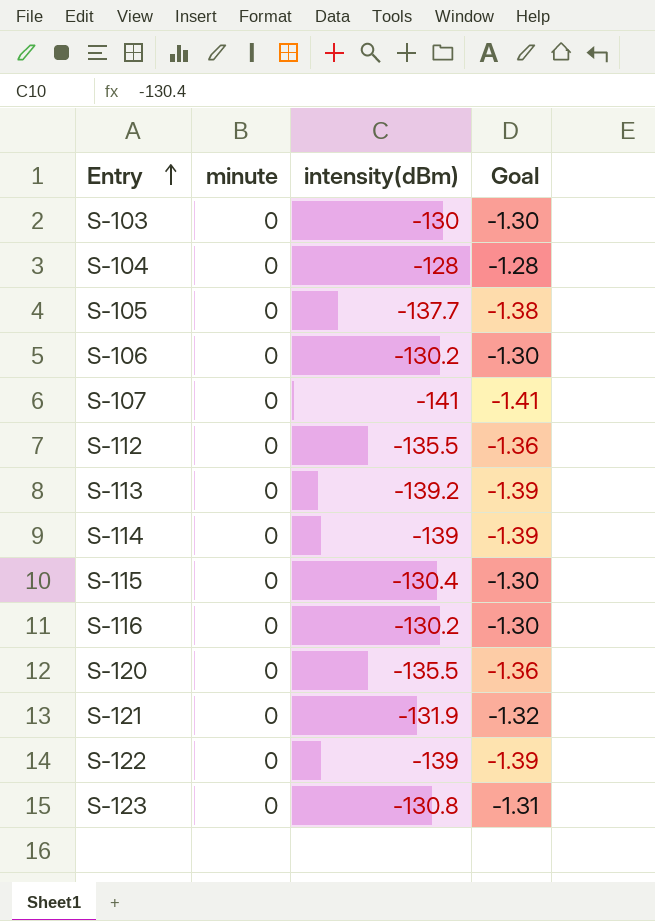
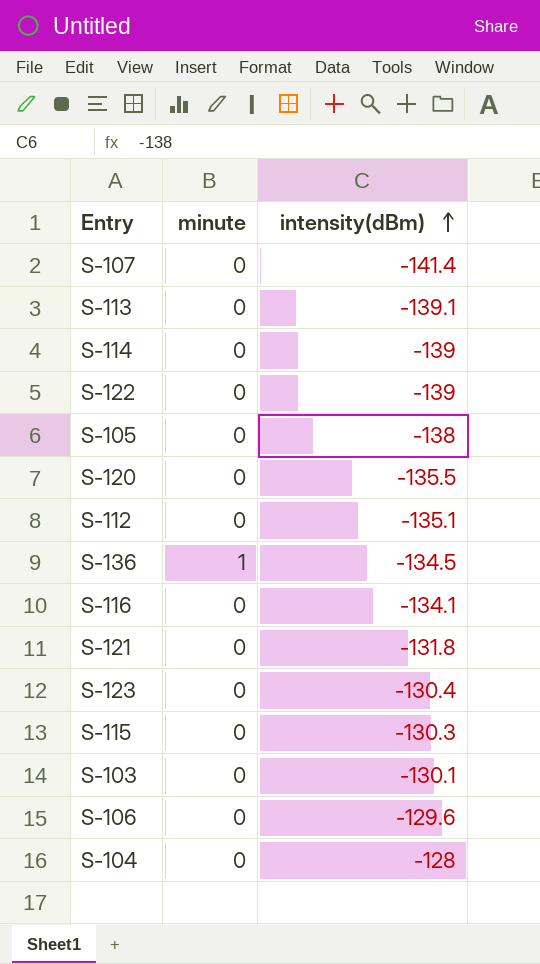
row order: Entry ascending -> intensity(dBm) ascending
column Goal | formula: [intensity(dBm)] * 0.01 -> none
S-107 | intensity(dBm): -141 -> -141.4
S-113 | intensity(dBm): -139.2 -> -139.1
S-105 | intensity(dBm): -137.7 -> -138
S-112 | intensity(dBm): -135.5 -> -135.1
row S-136: none -> 1 | -134.5
S-116 | intensity(dBm): -130.2 -> -134.1
S-121 | intensity(dBm): -131.9 -> -131.8
S-123 | intensity(dBm): -130.8 -> -130.4
S-115 | intensity(dBm): -130.4 -> -130.3
S-103 | intensity(dBm): -130 -> -130.1
S-106 | intensity(dBm): -130.2 -> -129.6

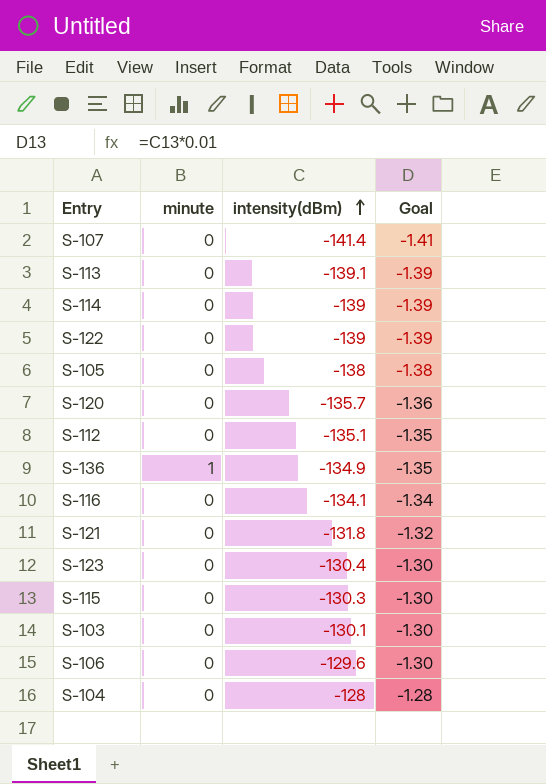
column Goal | formula: none -> [intensity(dBm)] * 0.01
S-120 | intensity(dBm): -135.5 -> -135.7
S-136 | intensity(dBm): -134.5 -> -134.9

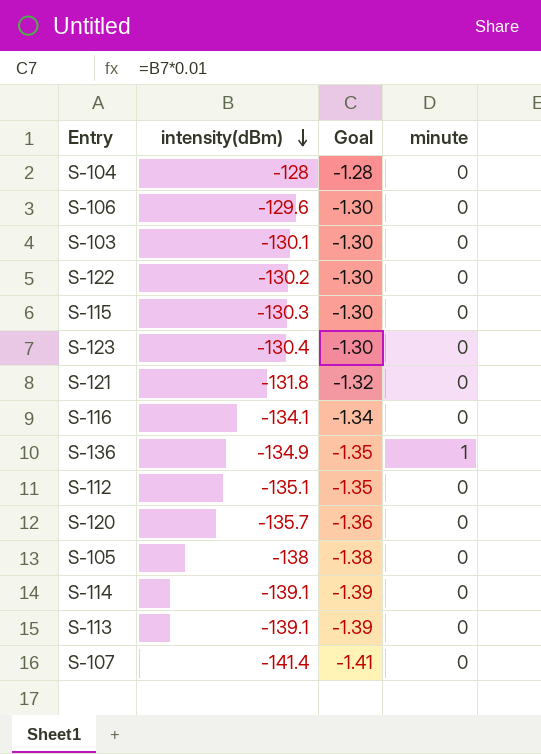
row order: intensity(dBm) ascending -> intensity(dBm) descending
column minute | position: 2 -> 4
S-122 | intensity(dBm): -139 -> -130.2
S-122 | Goal: -1.39 -> -1.30
S-114 | intensity(dBm): -139 -> -139.1

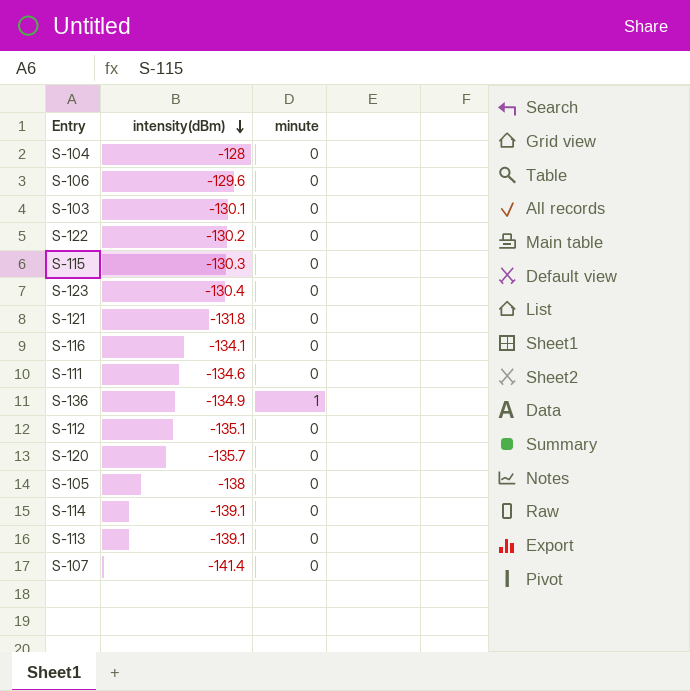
column Goal | formula: [intensity(dBm)] * 0.01 -> none
row S-111: none -> -134.6 | 0

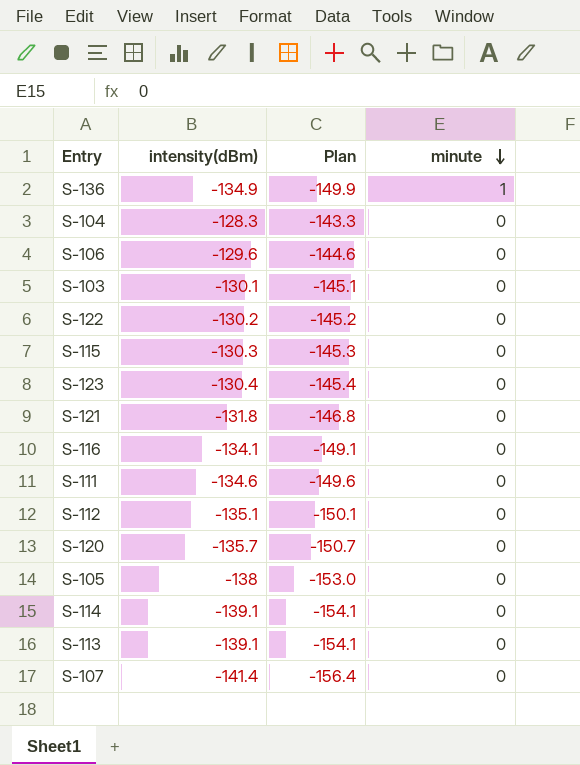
row order: intensity(dBm) descending -> minute descending
column Plan | formula: none -> [intensity(dBm)] - 15
S-104 | intensity(dBm): -128 -> -128.3

